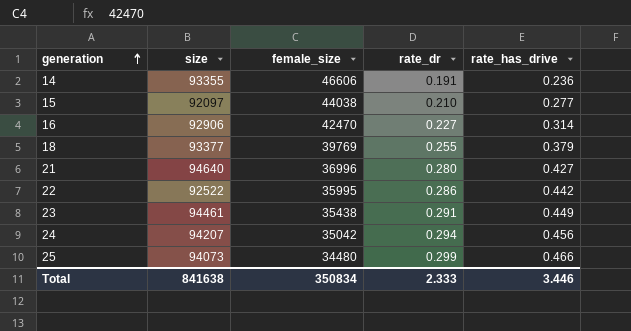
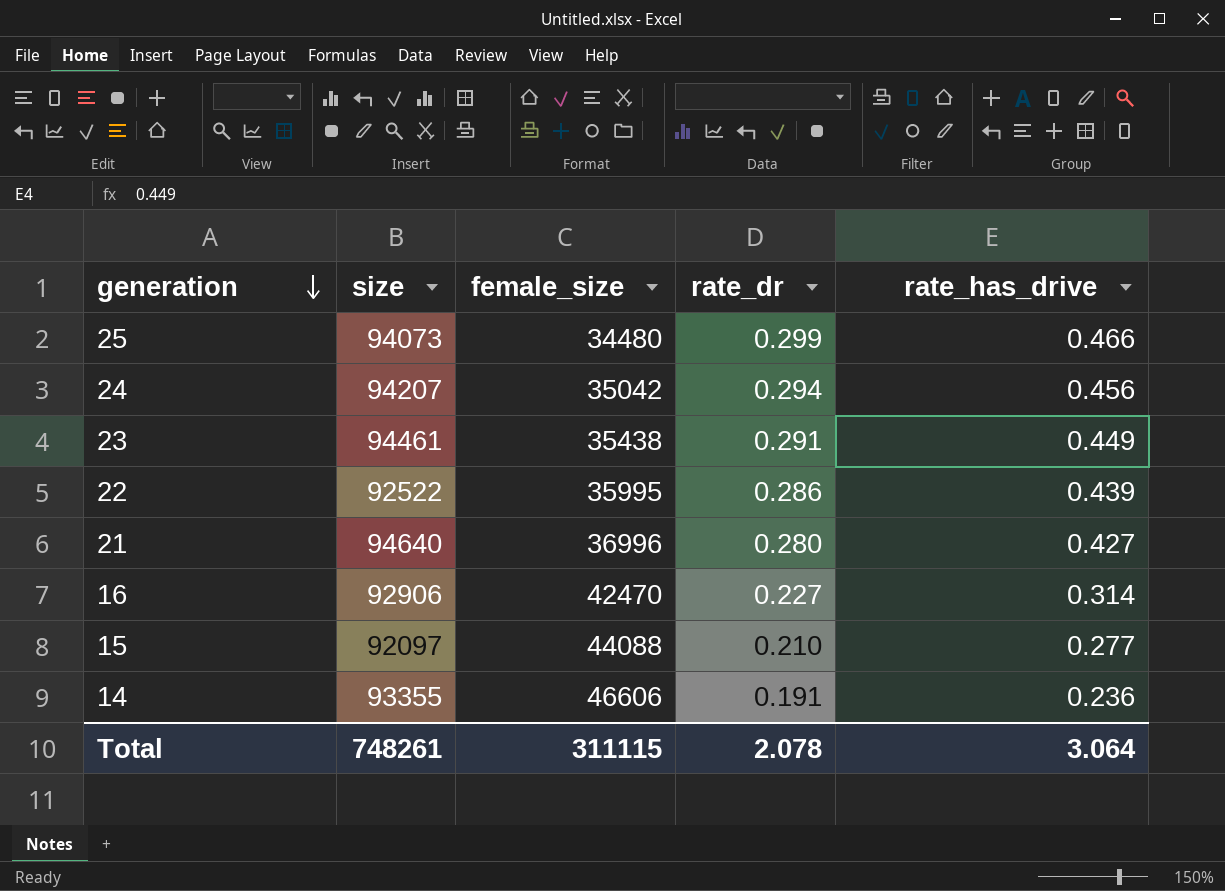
row order: generation ascending -> generation descending
row 18: 93377 | 39769 | 0.255 | 0.379 -> none
22 | rate_has_drive: 0.442 -> 0.439
15 | female_size: 44038 -> 44088
Total | size: 841638 -> 748261
Total | female_size: 350834 -> 311115
Total | rate_dr: 2.333 -> 2.078
Total | rate_has_drive: 3.446 -> 3.064

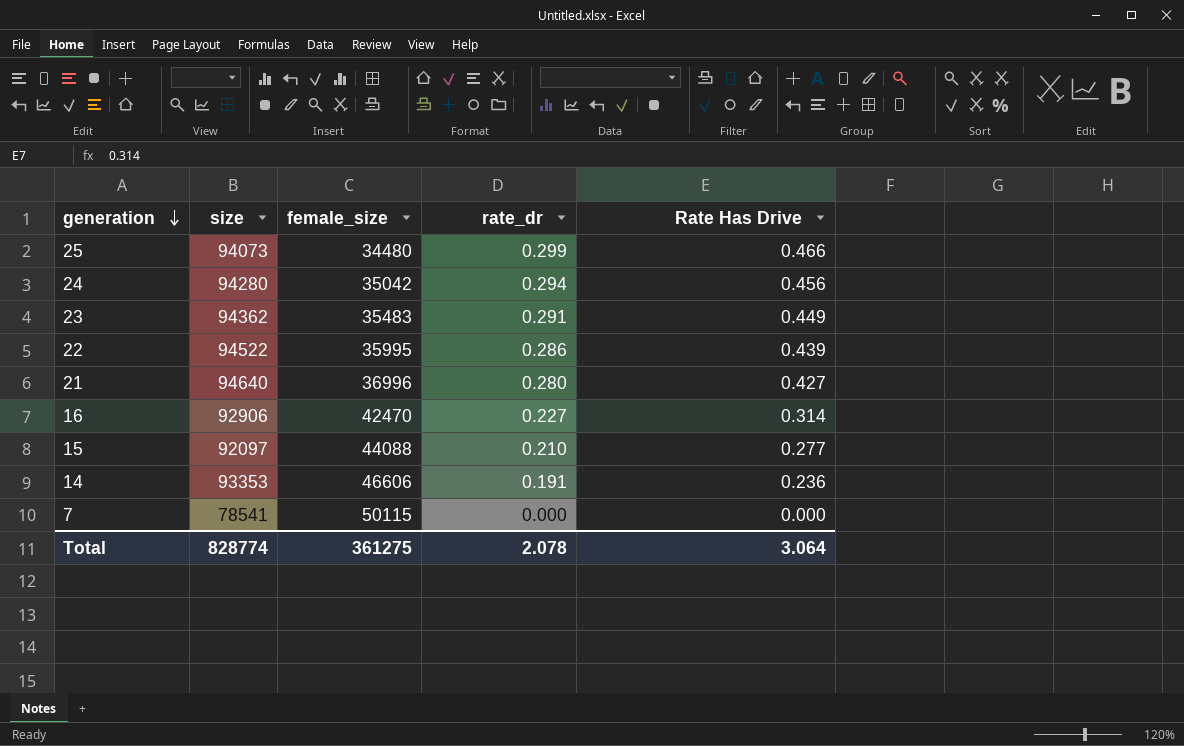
column name: rate_has_drive -> Rate Has Drive
24 | size: 94207 -> 94280
23 | size: 94461 -> 94362
23 | female_size: 35438 -> 35483
22 | size: 92522 -> 94522
14 | size: 93355 -> 93353
row 7: none -> 78541 | 50115 | 0.000 | 0.000
Total | size: 748261 -> 828774
Total | female_size: 311115 -> 361275

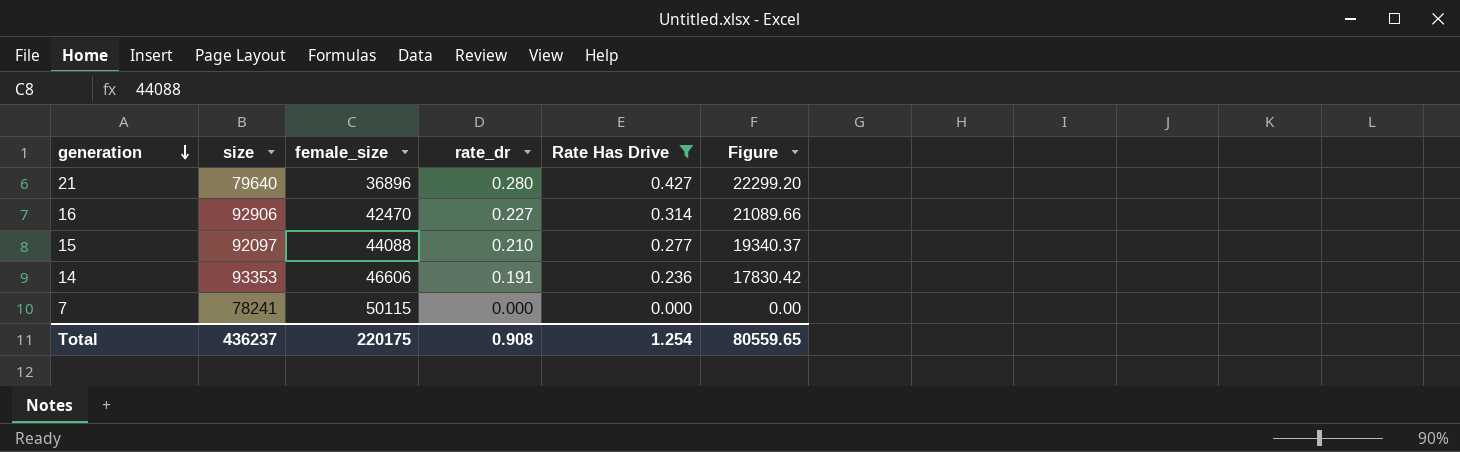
filter: none -> Rate Has Drive <= 0.427
column Figure | formula: none -> [size] * [rate_dr]
21 | size: 94640 -> 79640
21 | female_size: 36996 -> 36896
7 | size: 78541 -> 78241
Total | size: 828774 -> 436237
Total | female_size: 361275 -> 220175
Total | rate_dr: 2.078 -> 0.908
Total | Rate Has Drive: 3.064 -> 1.254

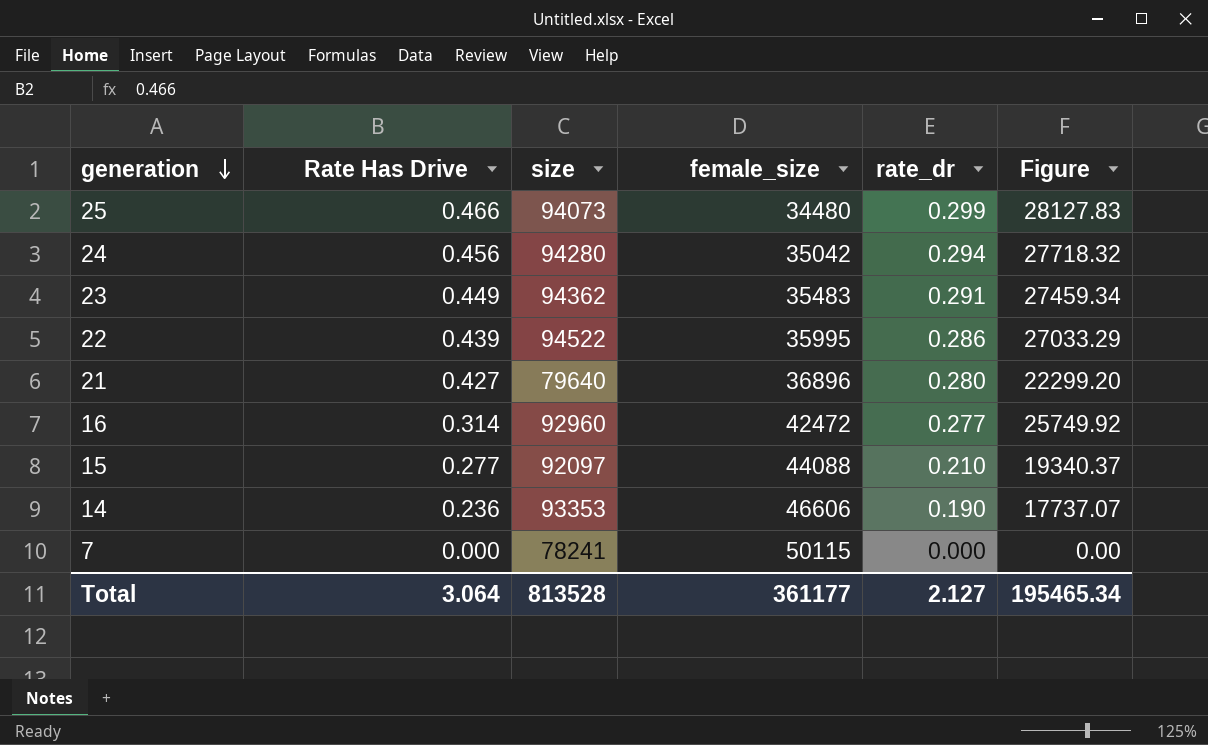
filter: Rate Has Drive <= 0.427 -> none
column Rate Has Drive | position: 5 -> 2
16 | size: 92906 -> 92960
16 | female_size: 42470 -> 42472
16 | rate_dr: 0.227 -> 0.277
16 | Figure: 21089.66 -> 25749.92
14 | rate_dr: 0.191 -> 0.190
14 | Figure: 17830.42 -> 17737.07
Total | Rate Has Drive: 1.254 -> 3.064
Total | size: 436237 -> 813528
Total | female_size: 220175 -> 361177
Total | rate_dr: 0.908 -> 2.127
Total | Figure: 80559.65 -> 195465.34

